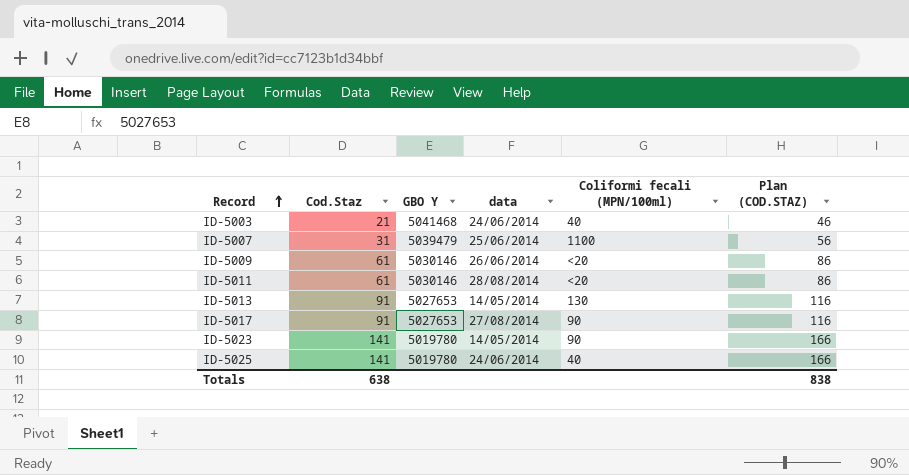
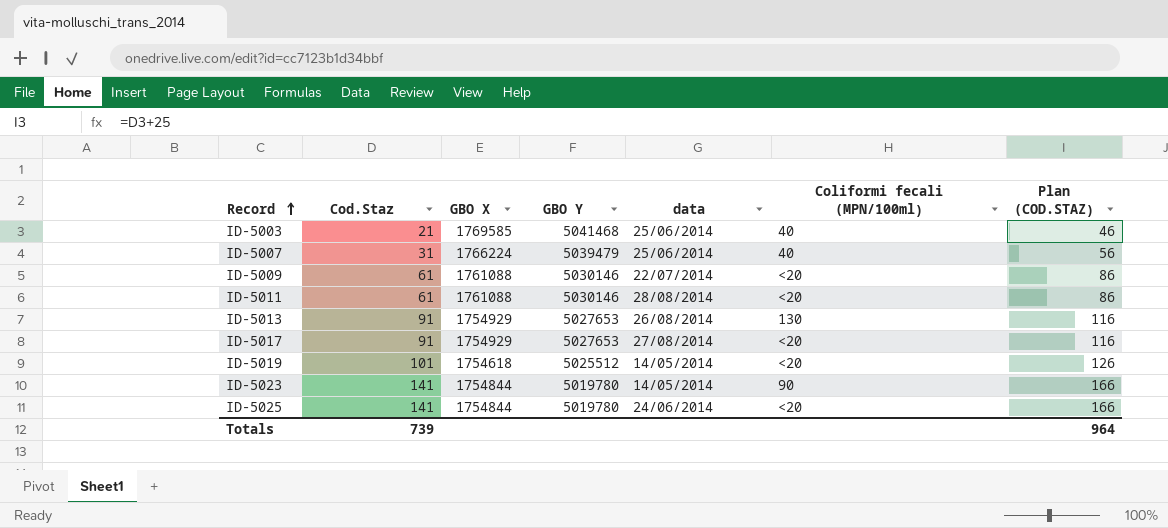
column GBO X | position: none -> 3
ID-5003 | data: 24/06/2014 -> 25/06/2014
ID-5007 | Coliformi fecali (MPN/100ml): 1100 -> 40
ID-5009 | data: 26/06/2014 -> 22/07/2014
ID-5013 | data: 14/05/2014 -> 26/08/2014
ID-5017 | Coliformi fecali (MPN/100ml): 90 -> <20
row ID-5019: none -> 101 | 1754618 | 5025512 | 14/05/2014 | <20 | 126
ID-5025 | Coliformi fecali (MPN/100ml): 40 -> <20
Totals | Cod.Staz: 638 -> 739
Totals | Plan (COD.STAZ): 838 -> 964

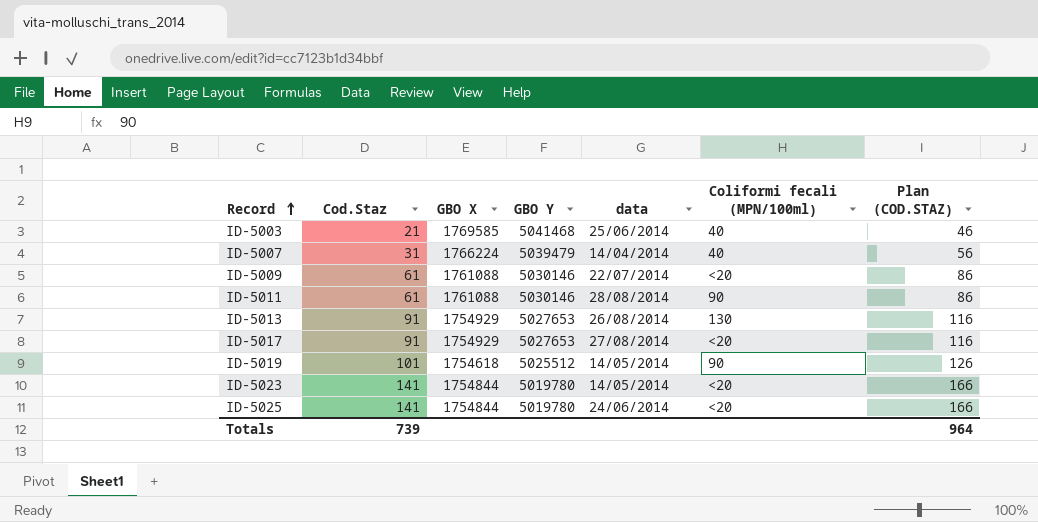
ID-5007 | data: 25/06/2014 -> 14/04/2014
ID-5011 | Coliformi fecali (MPN/100ml): <20 -> 90
ID-5019 | Coliformi fecali (MPN/100ml): <20 -> 90
ID-5023 | Coliformi fecali (MPN/100ml): 90 -> <20

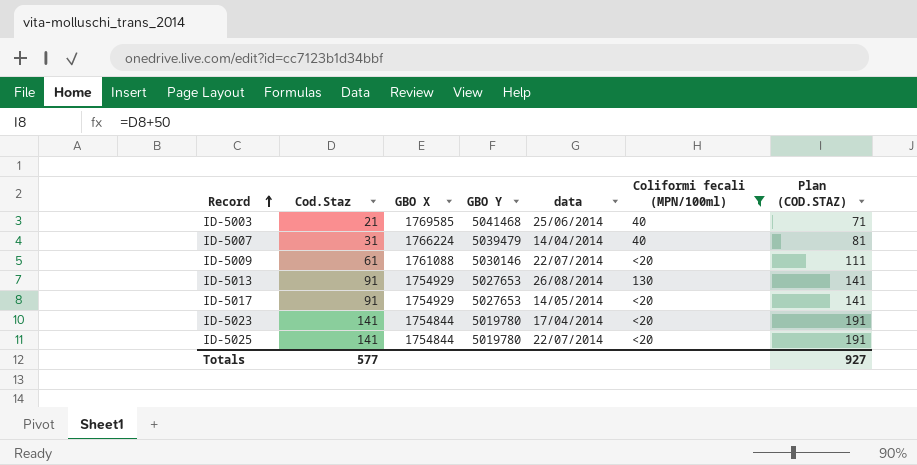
filter: none -> Coliformi fecali (MPN/100ml) != 90
column Plan (COD.STAZ) | formula: [Cod.Staz] + 25 -> [Cod.Staz] + 50
ID-5017 | data: 27/08/2014 -> 14/05/2014
ID-5023 | data: 14/05/2014 -> 17/04/2014
ID-5025 | data: 24/06/2014 -> 22/07/2014
Totals | Cod.Staz: 739 -> 577
Totals | Plan (COD.STAZ): 964 -> 927

